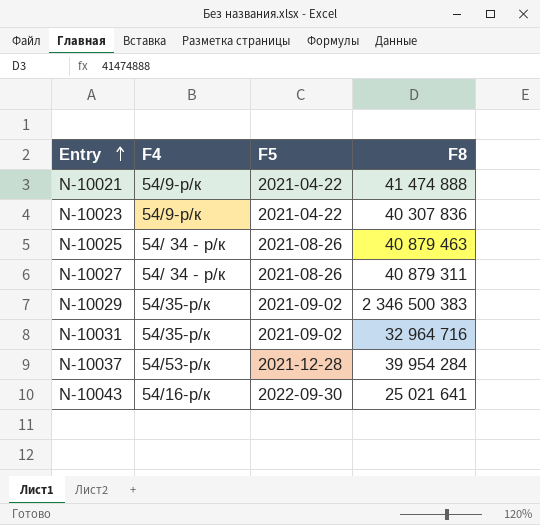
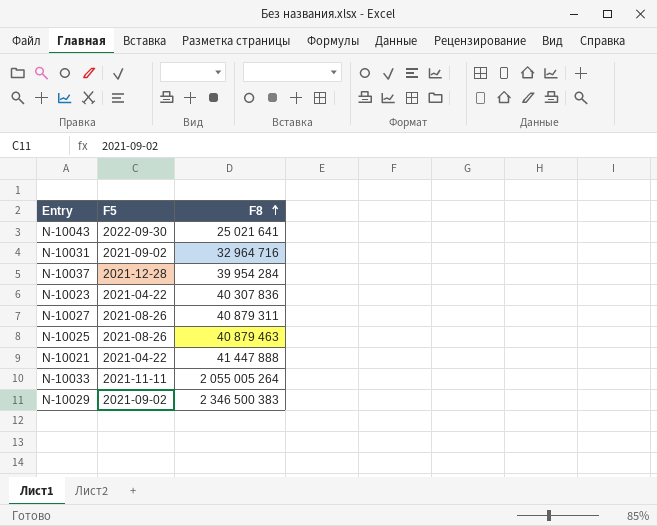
row order: Entry ascending -> F8 ascending
column F4 | position: 2 -> none
N-10021 | F8: 41 474 888 -> 41 447 888
row N-10033: none -> 2021-11-11 | 2 055 005 264

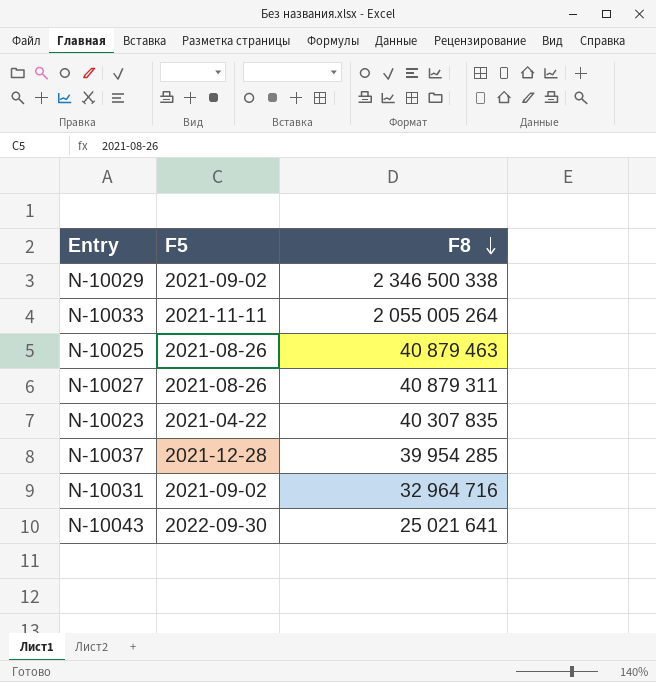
row order: F8 ascending -> F8 descending
row N-10021: 2021-04-22 | 41 447 888 -> none
N-10029 | F8: 2 346 500 383 -> 2 346 500 338
N-10023 | F8: 40 307 836 -> 40 307 835
N-10037 | F8: 39 954 284 -> 39 954 285

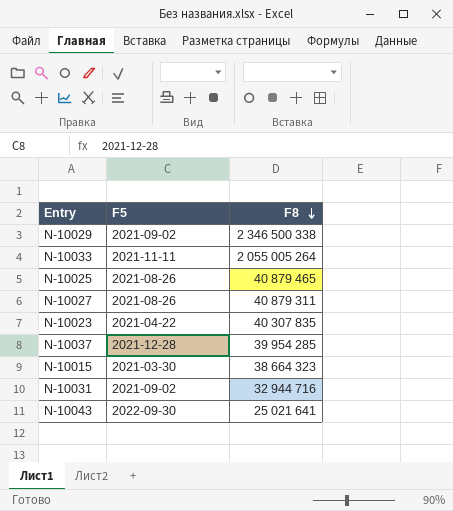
N-10025 | F8: 40 879 463 -> 40 879 465
row N-10015: none -> 2021-03-30 | 38 664 323
N-10031 | F8: 32 964 716 -> 32 944 716

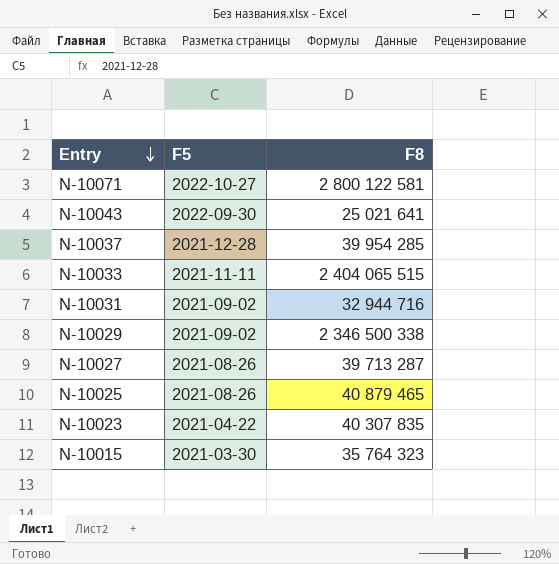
row order: F8 descending -> Entry descending
row N-10071: none -> 2022-10-27 | 2 800 122 581
N-10033 | F8: 2 055 005 264 -> 2 404 065 515
N-10027 | F8: 40 879 311 -> 39 713 287
N-10015 | F8: 38 664 323 -> 35 764 323

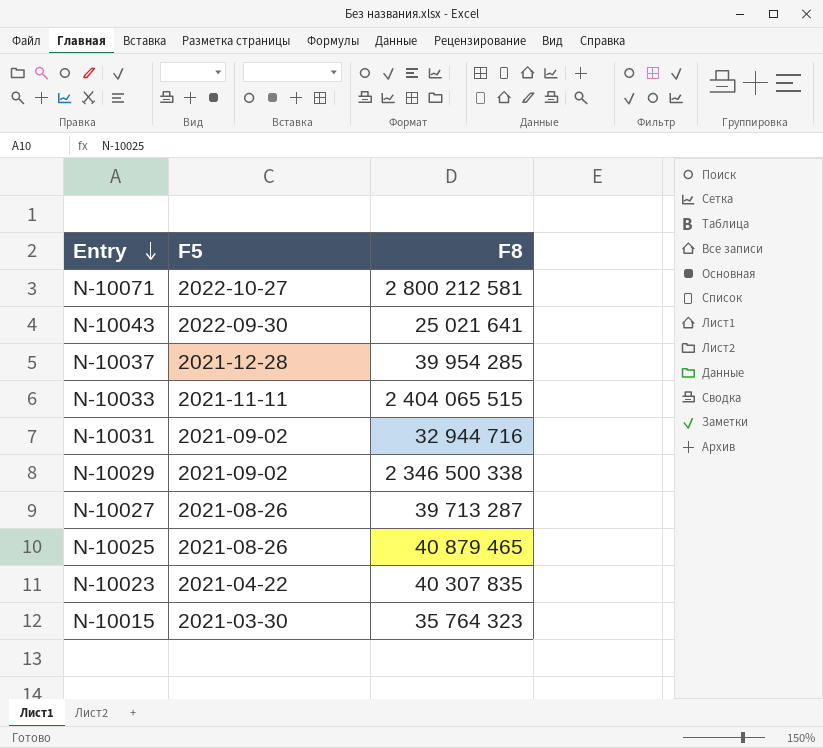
N-10071 | F8: 2 800 122 581 -> 2 800 212 581

